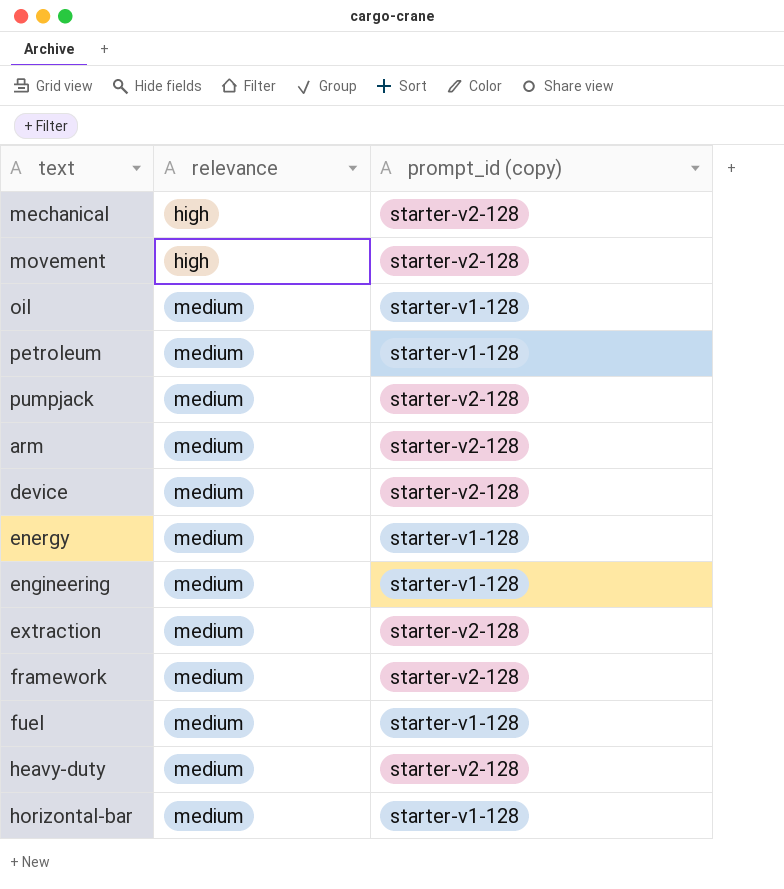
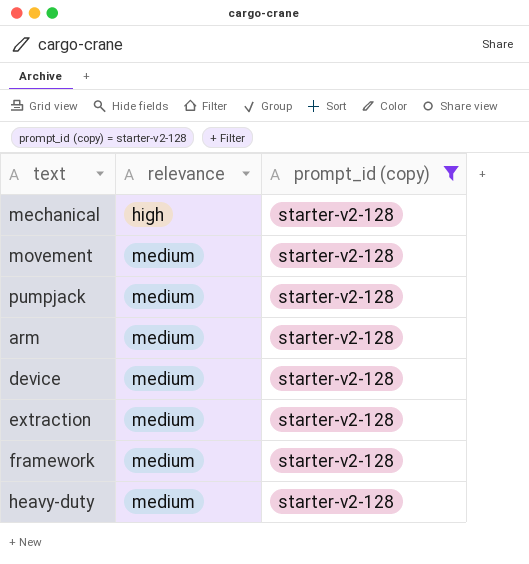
filter: none -> prompt_id (copy) = starter-v2-128
movement | relevance: high -> medium

